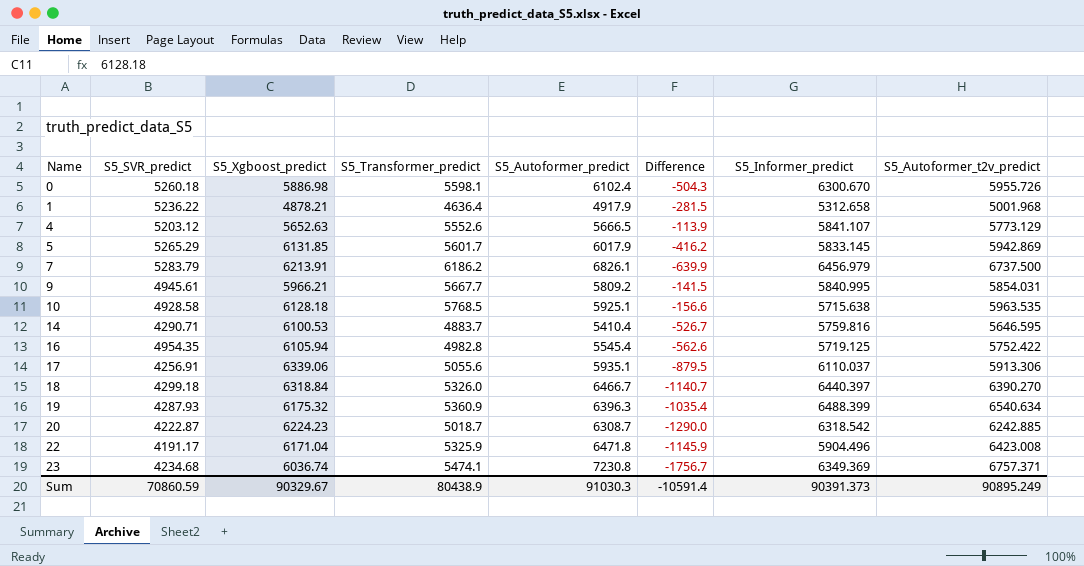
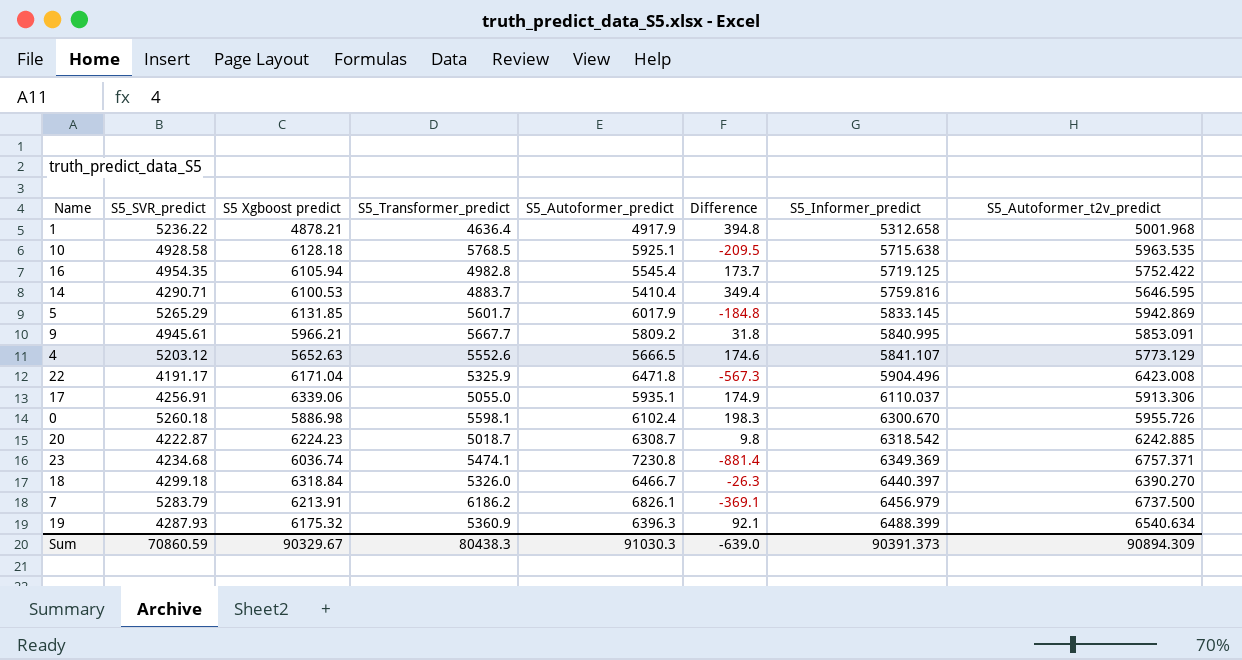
row order: Name ascending -> S5_Informer_predict ascending
column name: S5_Xgboost_predict -> S5 Xgboost predict
column Difference | formula: [S5_Transformer_predict] - [S5_Autoformer_predict] -> [S5_Informer_predict] - [S5_Autoformer_predict]
9 | S5_Autoformer_t2v_predict: 5854.031 -> 5853.091
17 | S5_Transformer_predict: 5055.6 -> 5055.0
Sum | S5_Transformer_predict: 80438.9 -> 80438.3
Sum | Difference: -10591.4 -> -639.0
Sum | S5_Autoformer_t2v_predict: 90895.249 -> 90894.309

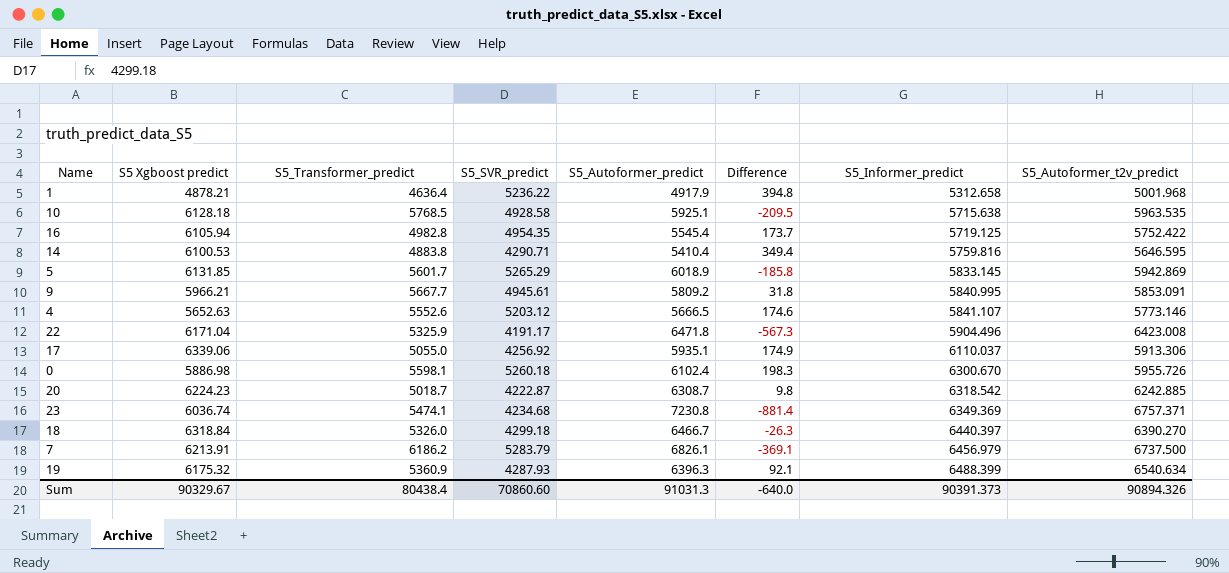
column S5_SVR_predict | position: 2 -> 4
14 | S5_Transformer_predict: 4883.7 -> 4883.8
5 | S5_Autoformer_predict: 6017.9 -> 6018.9
5 | Difference: -184.8 -> -185.8
4 | S5_Autoformer_t2v_predict: 5773.129 -> 5773.146
17 | S5_SVR_predict: 4256.91 -> 4256.92
Sum | S5_Transformer_predict: 80438.3 -> 80438.4
Sum | S5_SVR_predict: 70860.59 -> 70860.60
Sum | S5_Autoformer_predict: 91030.3 -> 91031.3
Sum | Difference: -639.0 -> -640.0
Sum | S5_Autoformer_t2v_predict: 90894.309 -> 90894.326

